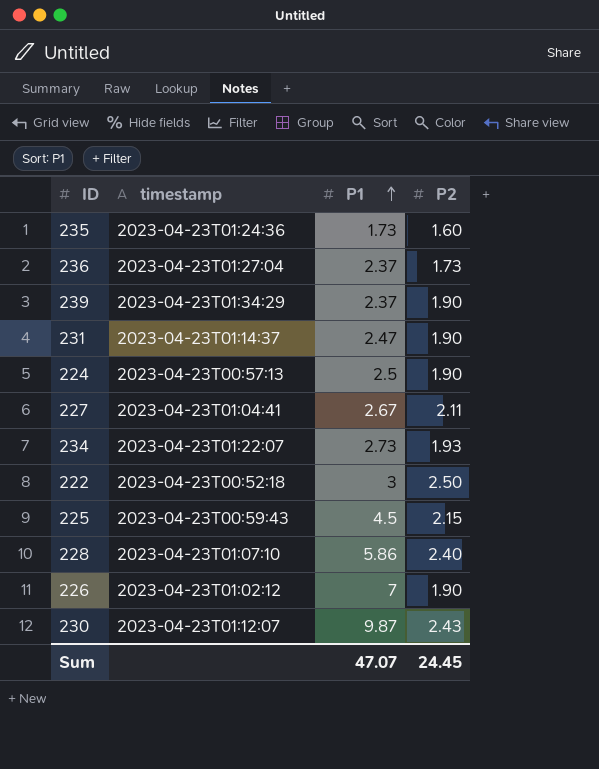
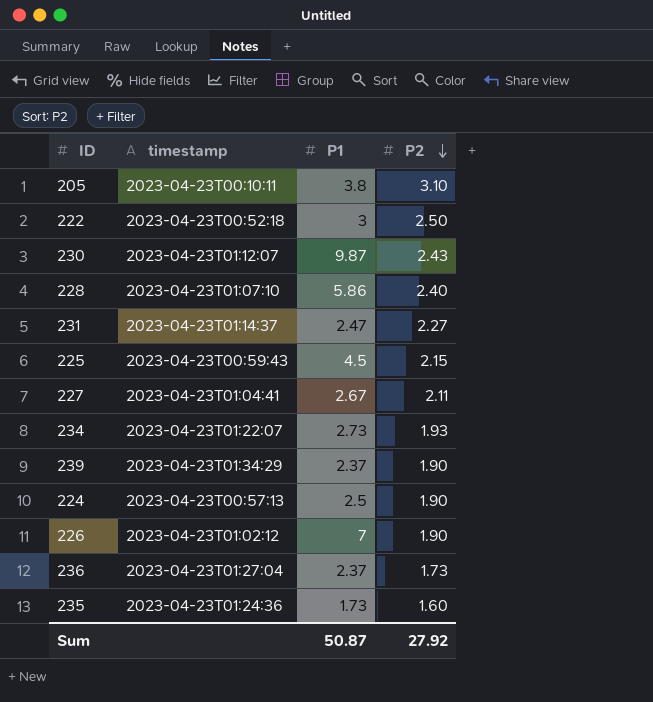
row order: P1 ascending -> P2 descending
row 205: none -> 2023-04-23T00:10:11 | 3.8 | 3.10
231 | P2: 1.90 -> 2.27
Sum | P1: 47.07 -> 50.87
Sum | P2: 24.45 -> 27.92

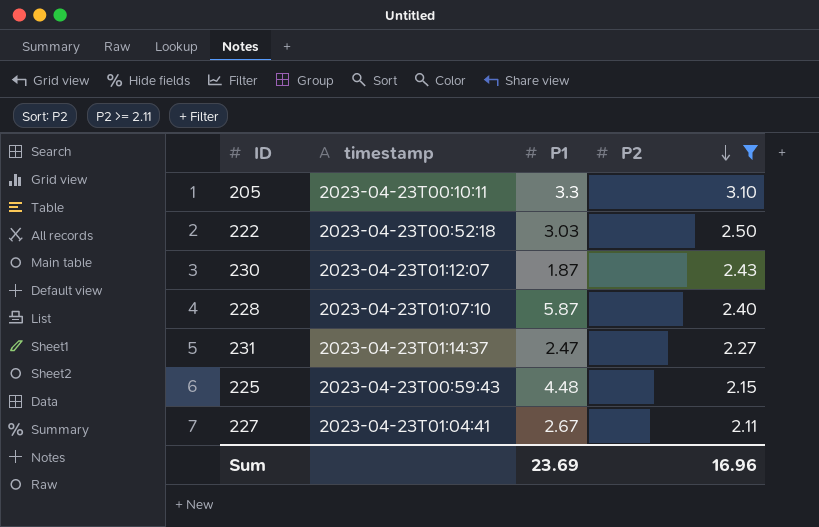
filter: none -> P2 >= 2.11
205 | P1: 3.8 -> 3.3
222 | P1: 3 -> 3.03
230 | P1: 9.87 -> 1.87
228 | P1: 5.86 -> 5.87
225 | P1: 4.5 -> 4.48
Sum | P1: 50.87 -> 23.69
Sum | P2: 27.92 -> 16.96

